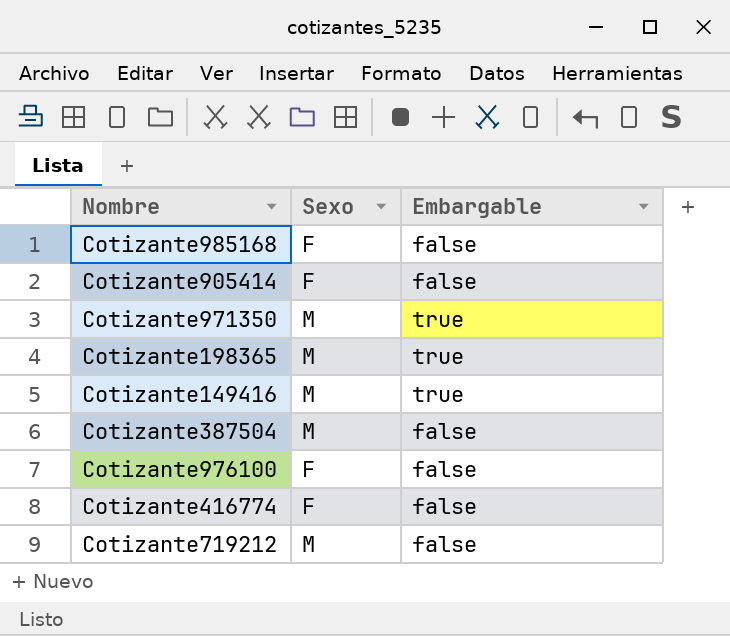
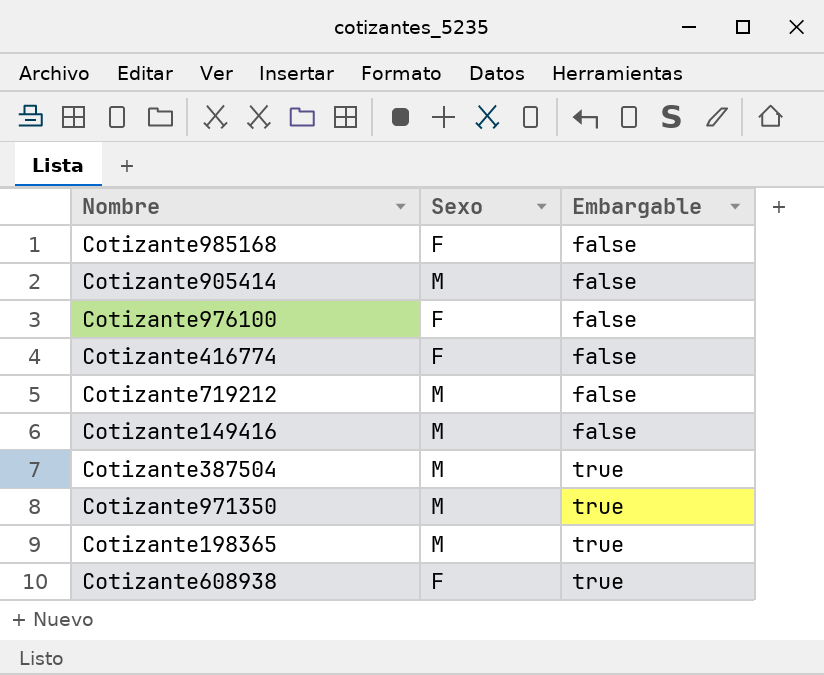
row order: none -> Embargable ascending
Cotizante905414 | Sexo: F -> M
Cotizante149416 | Embargable: true -> false
Cotizante387504 | Embargable: false -> true
row Cotizante608938: none -> F | true

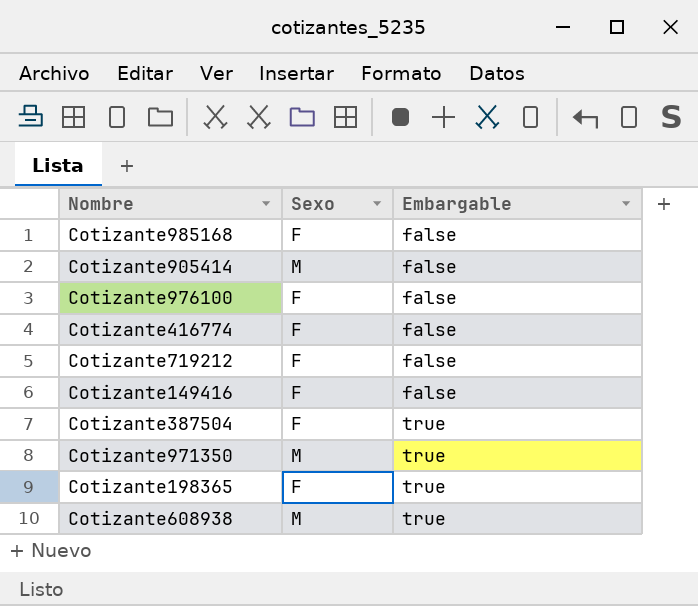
Cotizante719212 | Sexo: M -> F
Cotizante149416 | Sexo: M -> F
Cotizante387504 | Sexo: M -> F
Cotizante198365 | Sexo: M -> F
Cotizante608938 | Sexo: F -> M

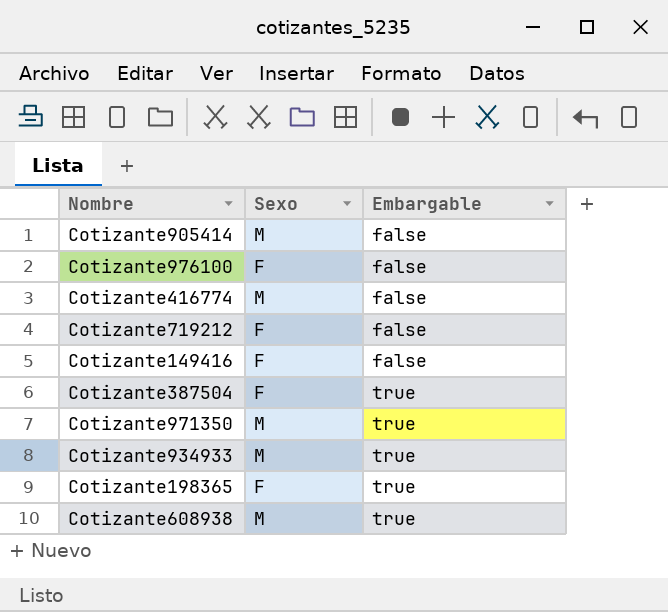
row Cotizante985168: F | false -> none
Cotizante416774 | Sexo: F -> M
row Cotizante934933: none -> M | true

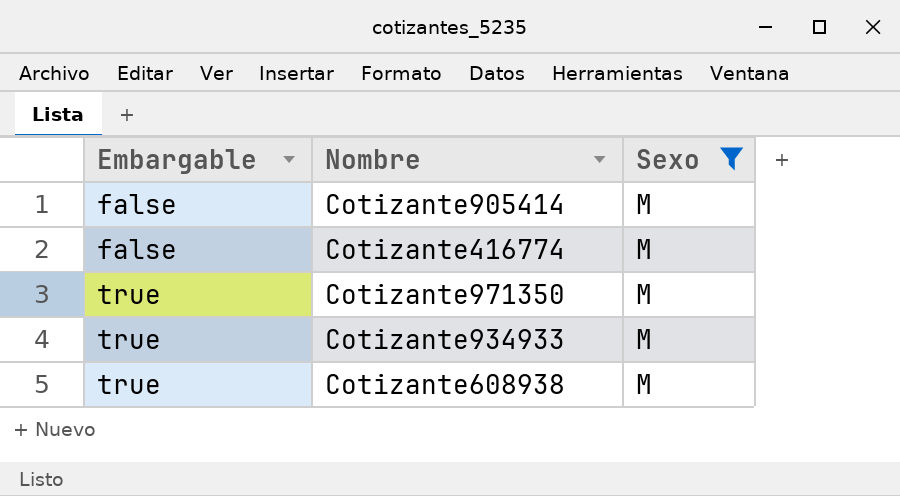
filter: none -> Sexo = M
column Embargable | position: 3 -> 1

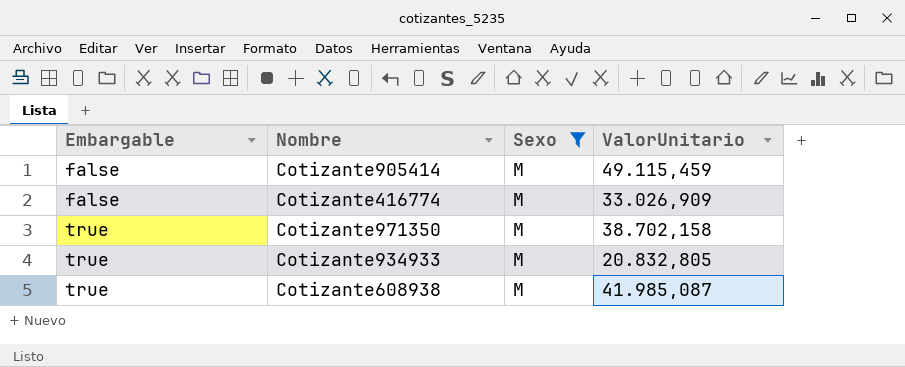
column ValorUnitario | position: none -> 4

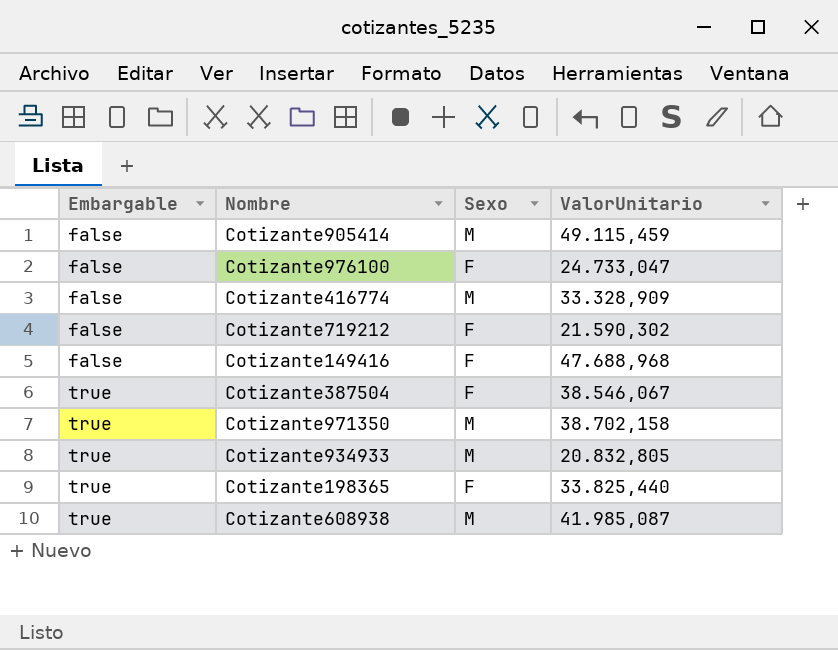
filter: Sexo = M -> none
Cotizante416774 | ValorUnitario: 33.026,909 -> 33.328,909

